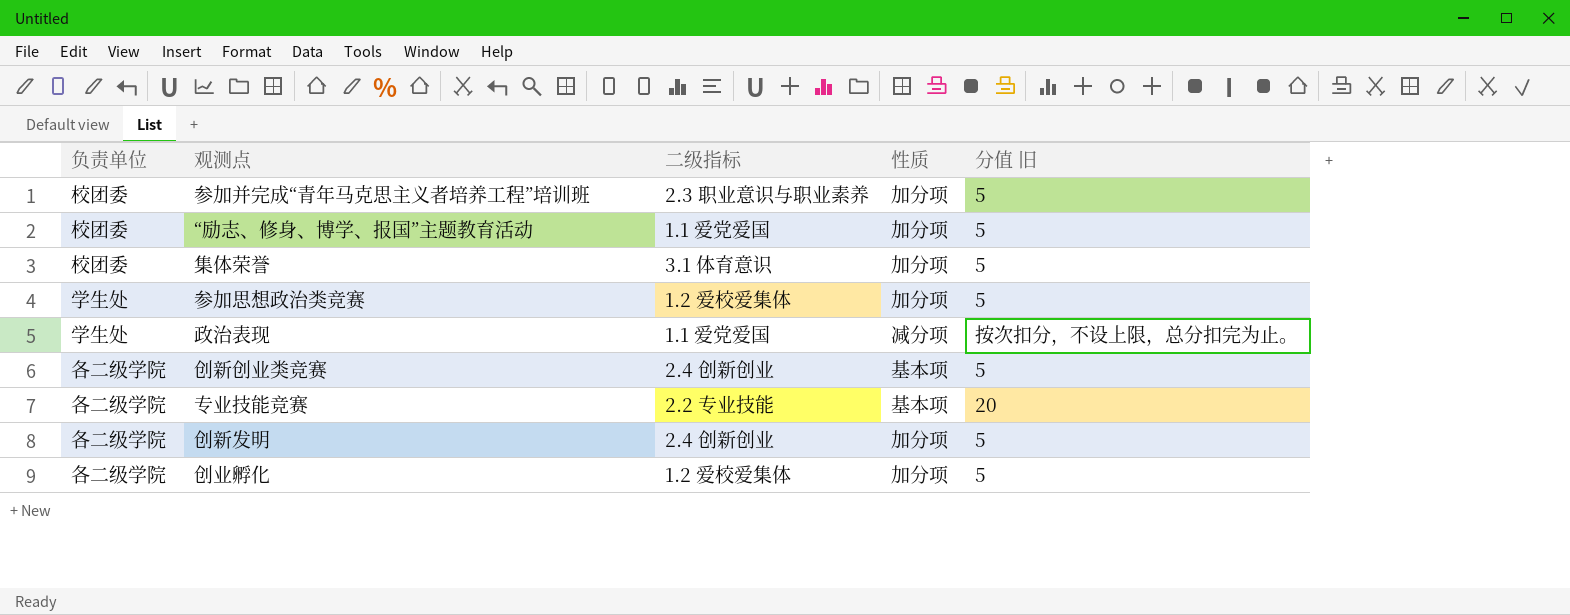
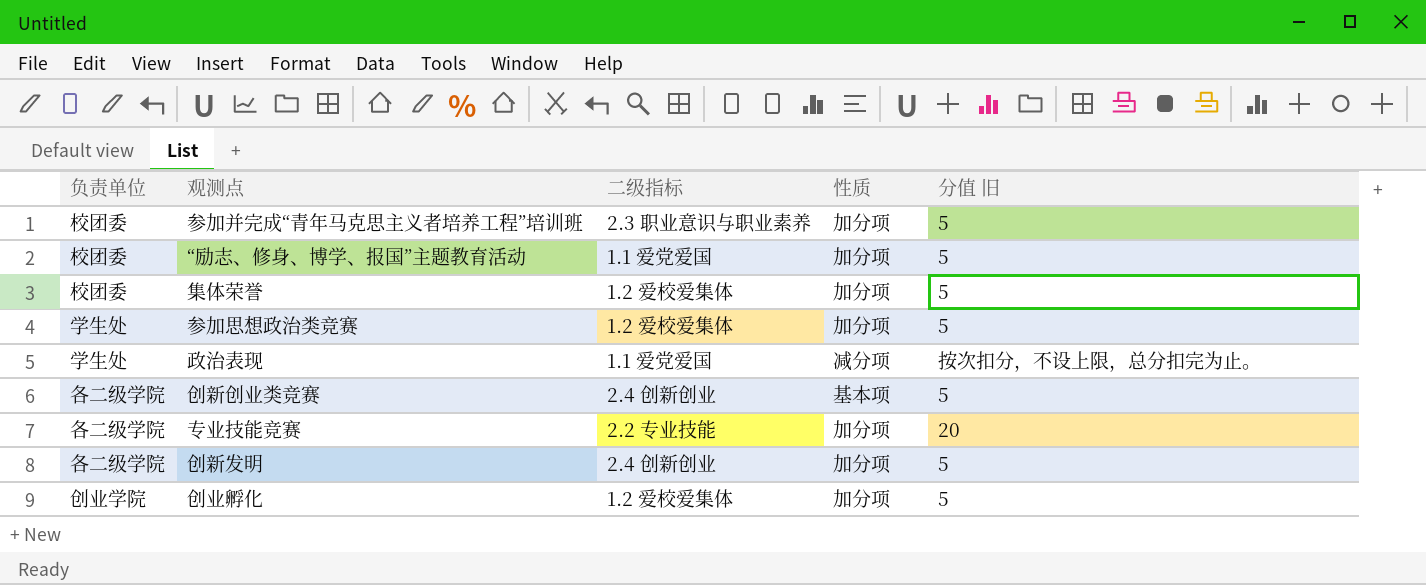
集体荣誉 | 二级指标: 3.1 体育意识 -> 1.2 爱校爱集体
专业技能竞赛 | 性质: 基本项 -> 加分项
创业孵化 | 负责单位: 各二级学院 -> 创业学院

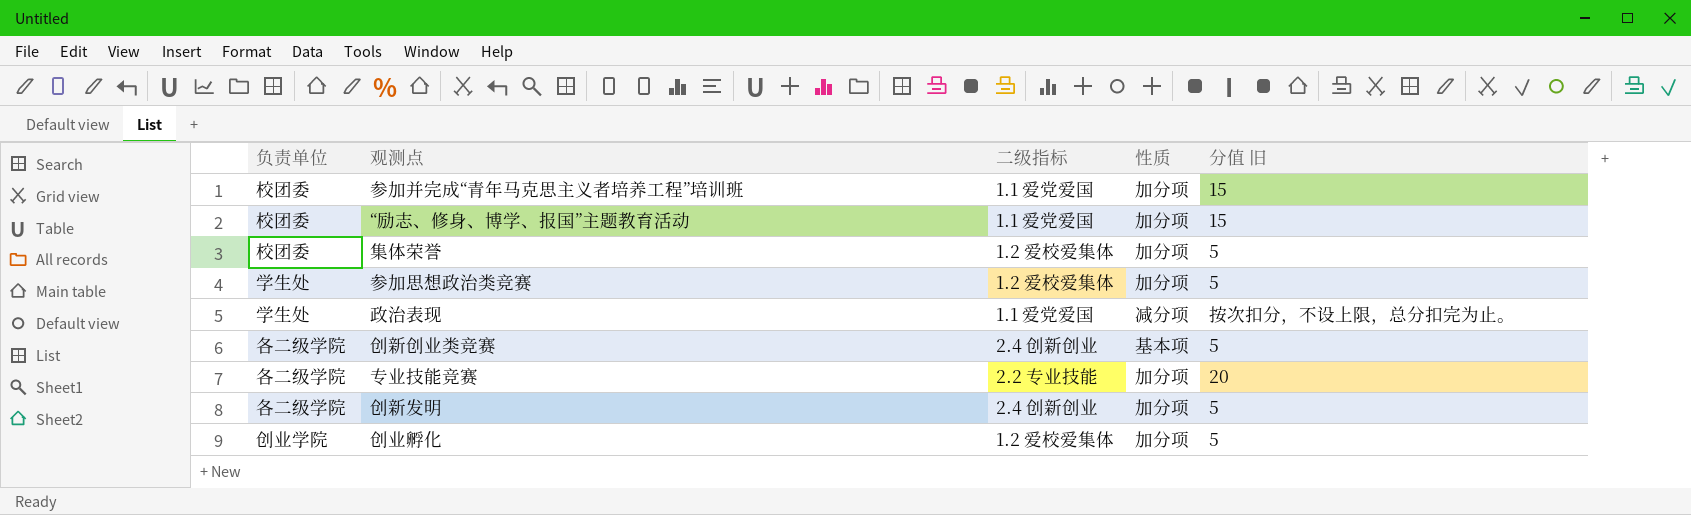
参加并完成“青年马克思主义者培养工程”培训班 | 二级指标: 2.3 职业意识与职业素养 -> 1.1 爱党爱国
参加并完成“青年马克思主义者培养工程”培训班 | 分值 旧: 5 -> 15
“励志、修身、博学、报国”主题教育活动 | 分值 旧: 5 -> 15

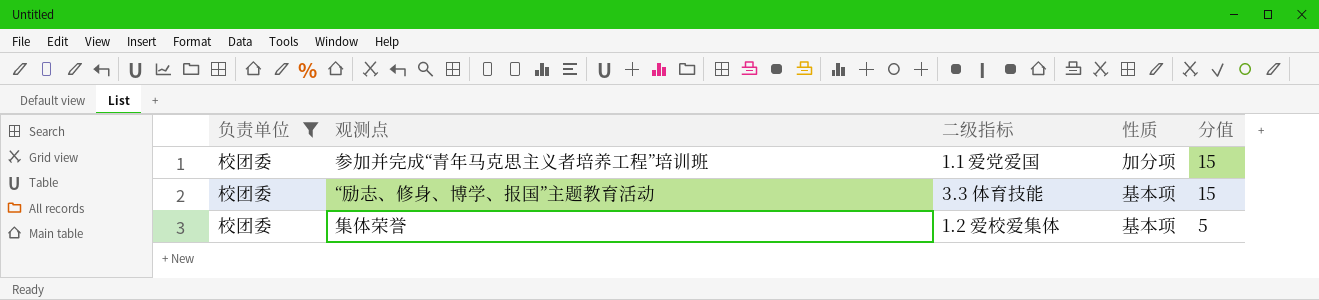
filter: none -> 负责单位 = 校团委
column name: 分值 旧 -> 分值
“励志、修身、博学、报国”主题教育活动 | 二级指标: 1.1 爱党爱国 -> 3.3 体育技能
“励志、修身、博学、报国”主题教育活动 | 性质: 加分项 -> 基本项
集体荣誉 | 性质: 加分项 -> 基本项

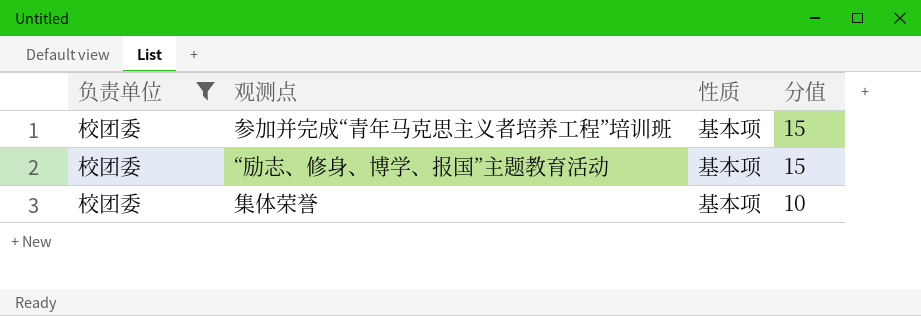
column 二级指标 | position: 3 -> none
参加并完成“青年马克思主义者培养工程”培训班 | 性质: 加分项 -> 基本项
集体荣誉 | 分值: 5 -> 10

